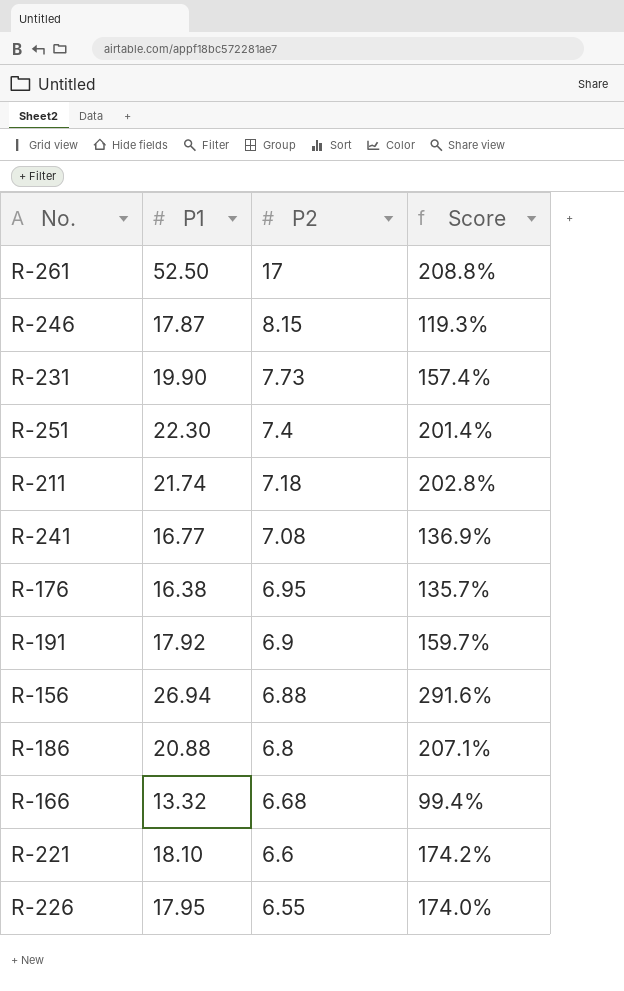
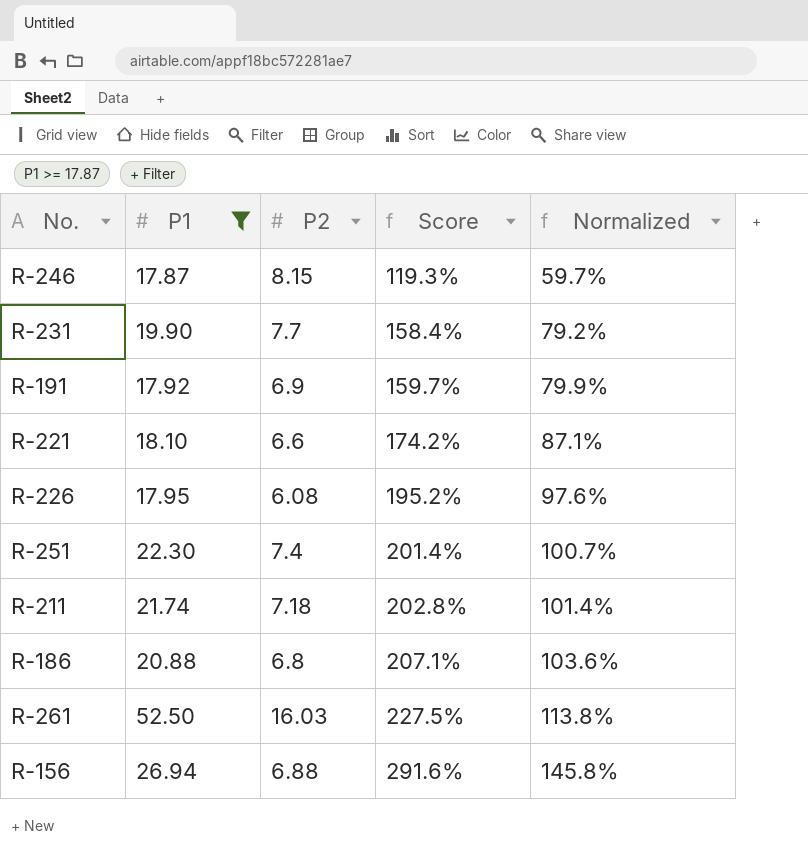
filter: none -> P1 >= 17.87
row order: P2 descending -> Score ascending
column Normalized | formula: none -> [Score] * 0.5
R-231 | P2: 7.73 -> 7.7
R-231 | Score: 157.4% -> 158.4%
R-226 | P2: 6.55 -> 6.08
R-226 | Score: 174.0% -> 195.2%
R-261 | P2: 17 -> 16.03
R-261 | Score: 208.8% -> 227.5%

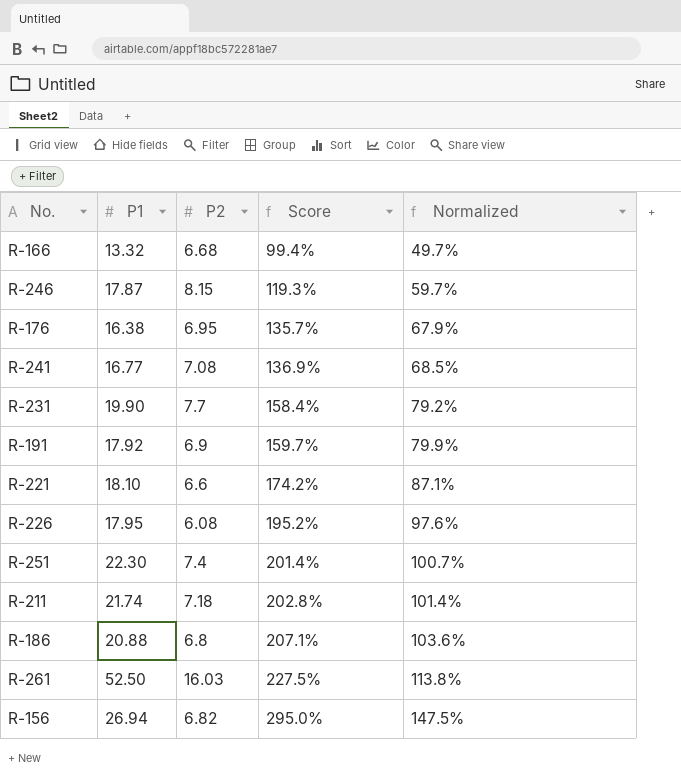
filter: P1 >= 17.87 -> none
R-156 | P2: 6.88 -> 6.82
R-156 | Score: 291.6% -> 295.0%
R-156 | Normalized: 145.8% -> 147.5%

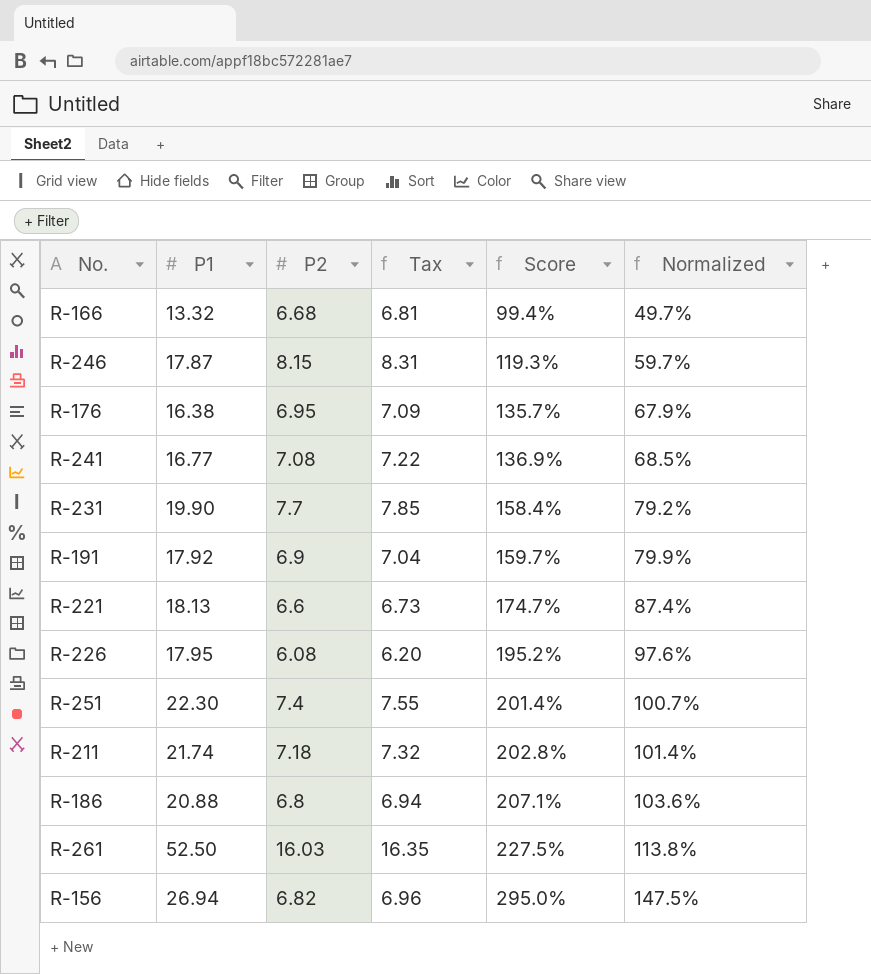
column Tax | formula: none -> [P2] * 1.02
R-221 | P1: 18.10 -> 18.13
R-221 | Score: 174.2% -> 174.7%
R-221 | Normalized: 87.1% -> 87.4%

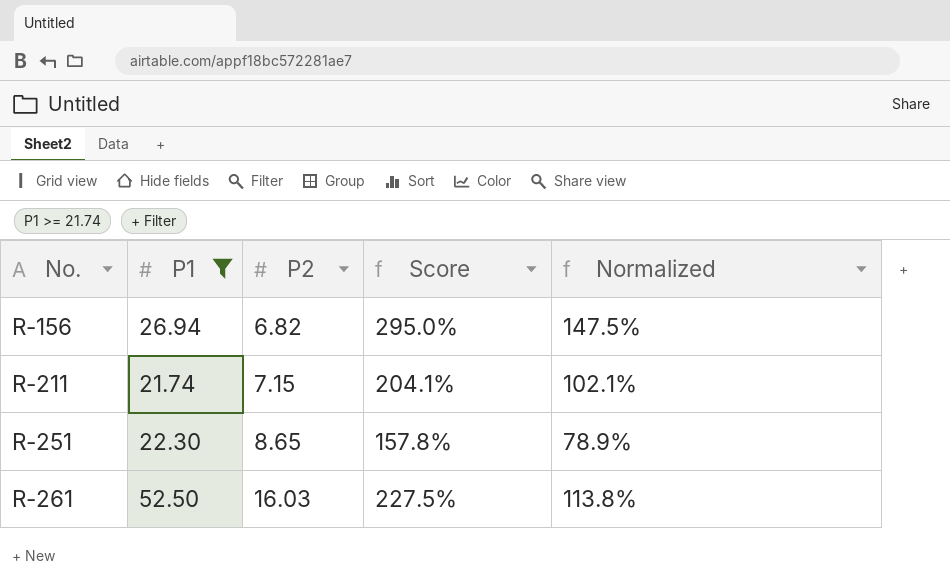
filter: none -> P1 >= 21.74
row order: Score ascending -> No. ascending
column Tax | formula: [P2] * 1.02 -> none
R-211 | P2: 7.18 -> 7.15
R-211 | Score: 202.8% -> 204.1%
R-211 | Normalized: 101.4% -> 102.1%
R-251 | P2: 7.4 -> 8.65
R-251 | Score: 201.4% -> 157.8%
R-251 | Normalized: 100.7% -> 78.9%

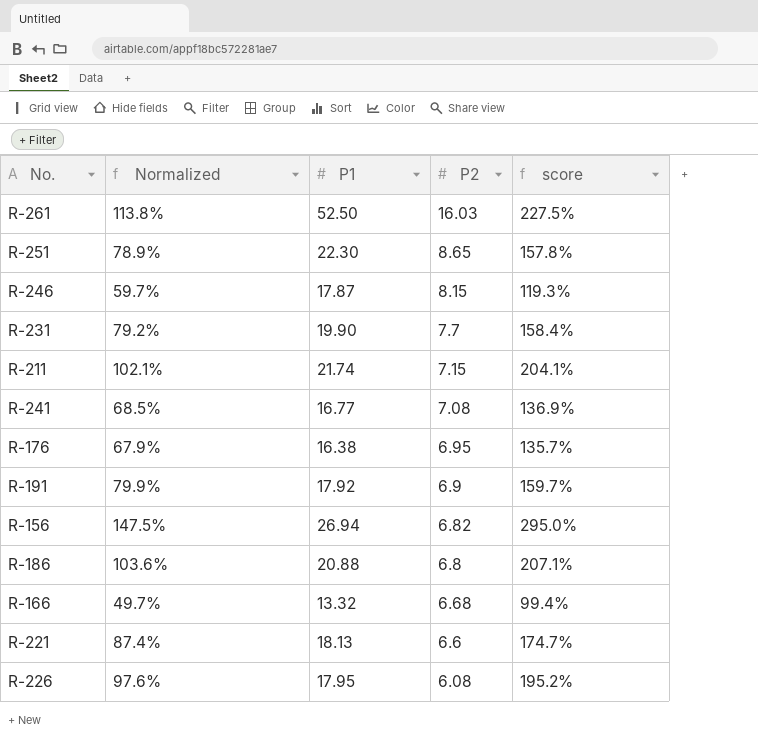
filter: P1 >= 21.74 -> none
row order: No. ascending -> P2 descending
column Normalized | position: 5 -> 2
column name: Score -> score

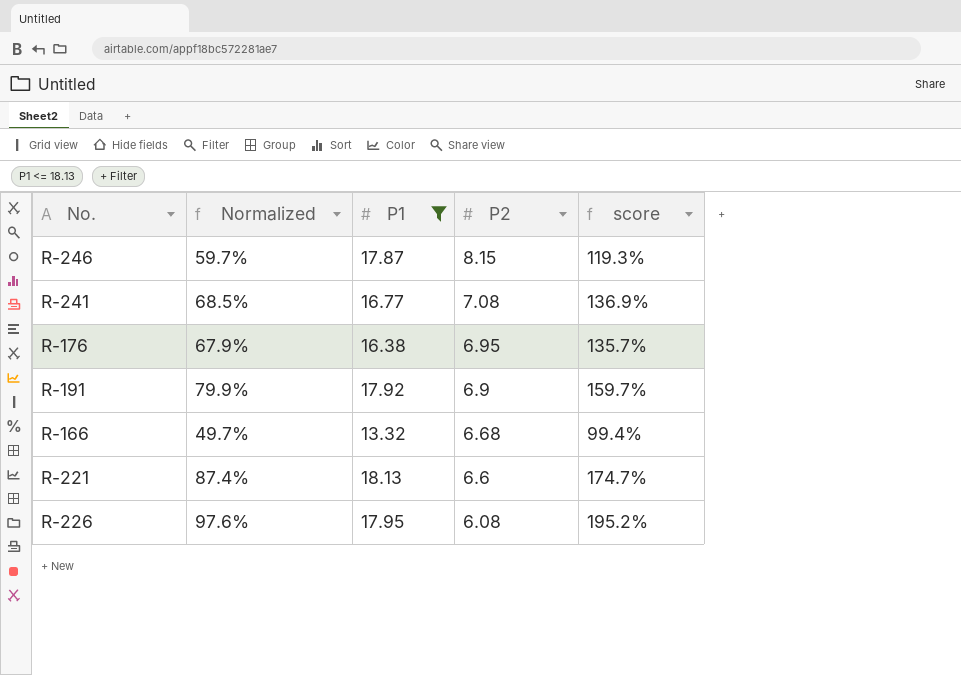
filter: none -> P1 <= 18.13

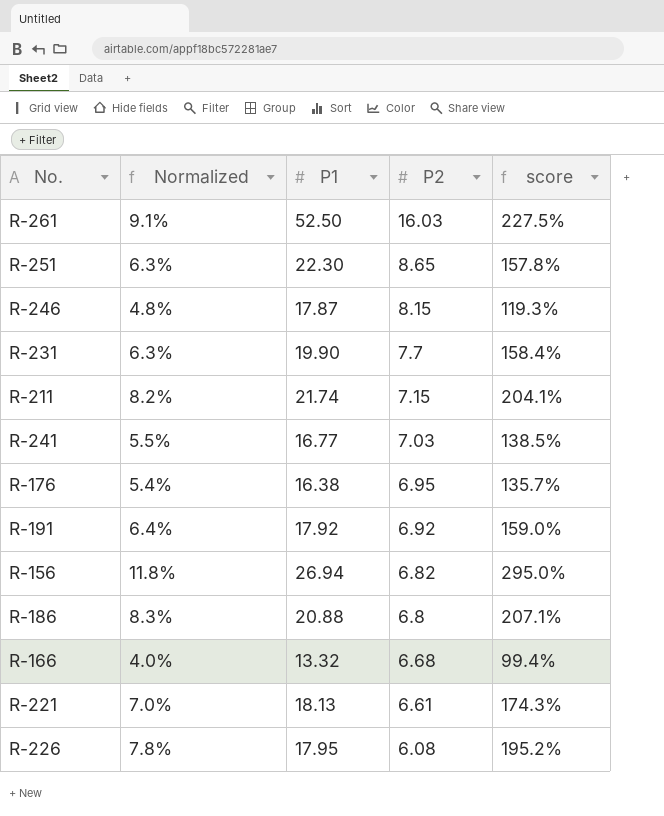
filter: P1 <= 18.13 -> none
column Normalized | formula: [score] * 0.5 -> [score] * 0.04
R-241 | P2: 7.08 -> 7.03
R-241 | score: 136.9% -> 138.5%
R-191 | P2: 6.9 -> 6.92
R-191 | score: 159.7% -> 159.0%
R-221 | P2: 6.6 -> 6.61
R-221 | score: 174.7% -> 174.3%

